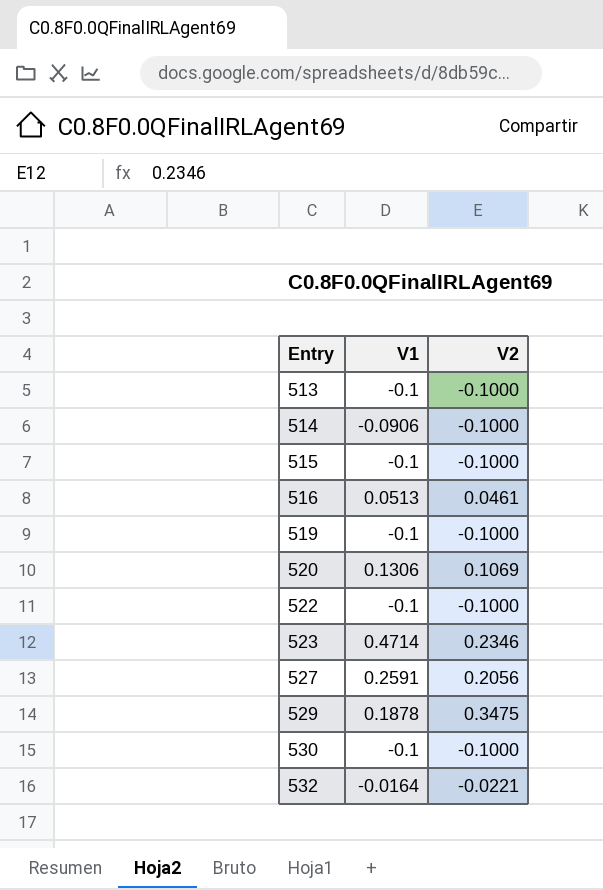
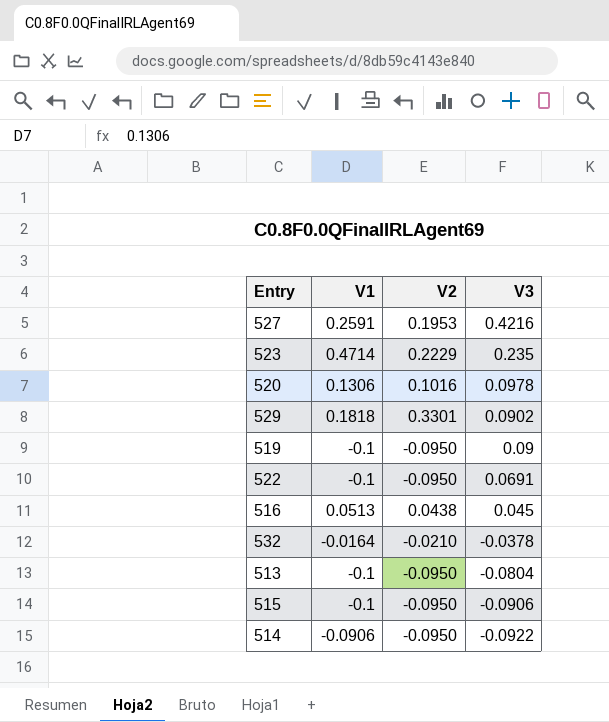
row order: Entry ascending -> V3 descending
column V3 | position: none -> 4
row 530: -0.1 | -0.1000 -> none
527 | V2: 0.2056 -> 0.1953
523 | V2: 0.2346 -> 0.2229
520 | V2: 0.1069 -> 0.1016
529 | V1: 0.1878 -> 0.1818
529 | V2: 0.3475 -> 0.3301
519 | V2: -0.1000 -> -0.0950
522 | V2: -0.1000 -> -0.0950
516 | V2: 0.0461 -> 0.0438
532 | V2: -0.0221 -> -0.0210
513 | V2: -0.1000 -> -0.0950
515 | V2: -0.1000 -> -0.0950
514 | V2: -0.1000 -> -0.0950

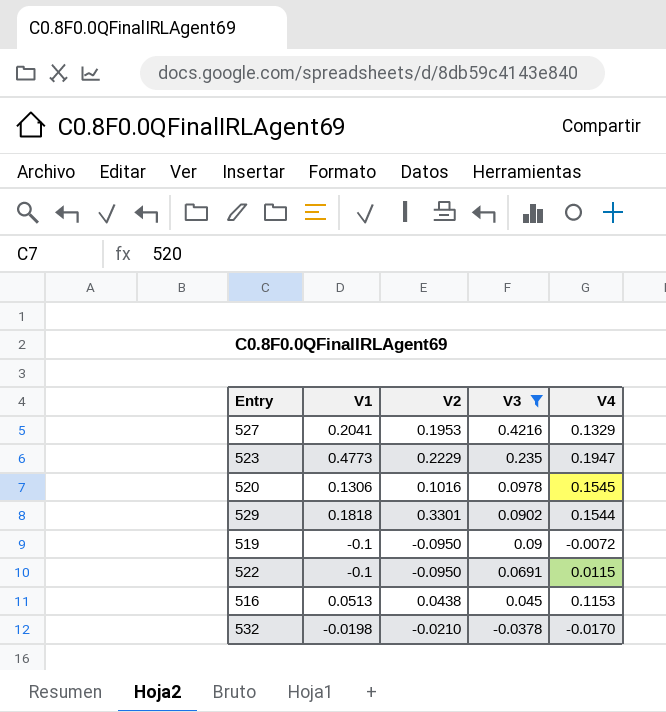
filter: none -> V3 >= -0.0378
column V4 | position: none -> 5
527 | V1: 0.2591 -> 0.2041
523 | V1: 0.4714 -> 0.4773
532 | V1: -0.0164 -> -0.0198

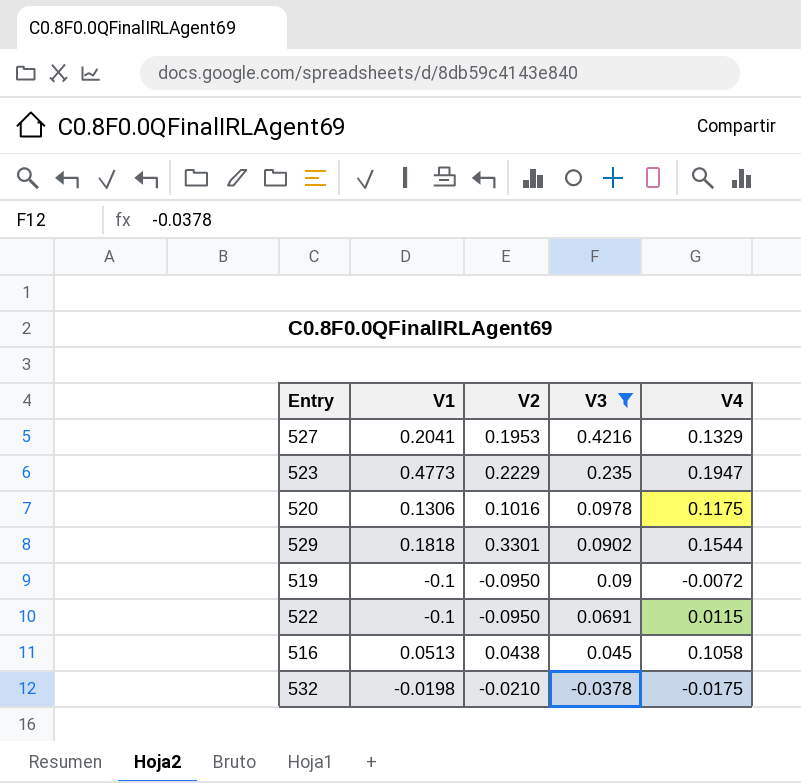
520 | V4: 0.1545 -> 0.1175
516 | V4: 0.1153 -> 0.1058
532 | V4: -0.0170 -> -0.0175

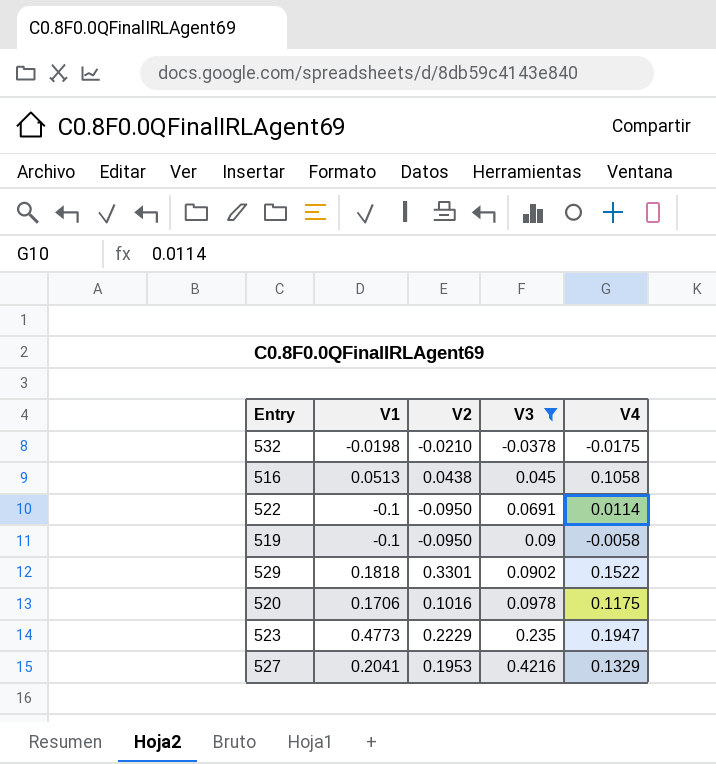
row order: V3 descending -> V3 ascending
522 | V4: 0.0115 -> 0.0114
519 | V4: -0.0072 -> -0.0058
529 | V4: 0.1544 -> 0.1522
520 | V1: 0.1306 -> 0.1706

